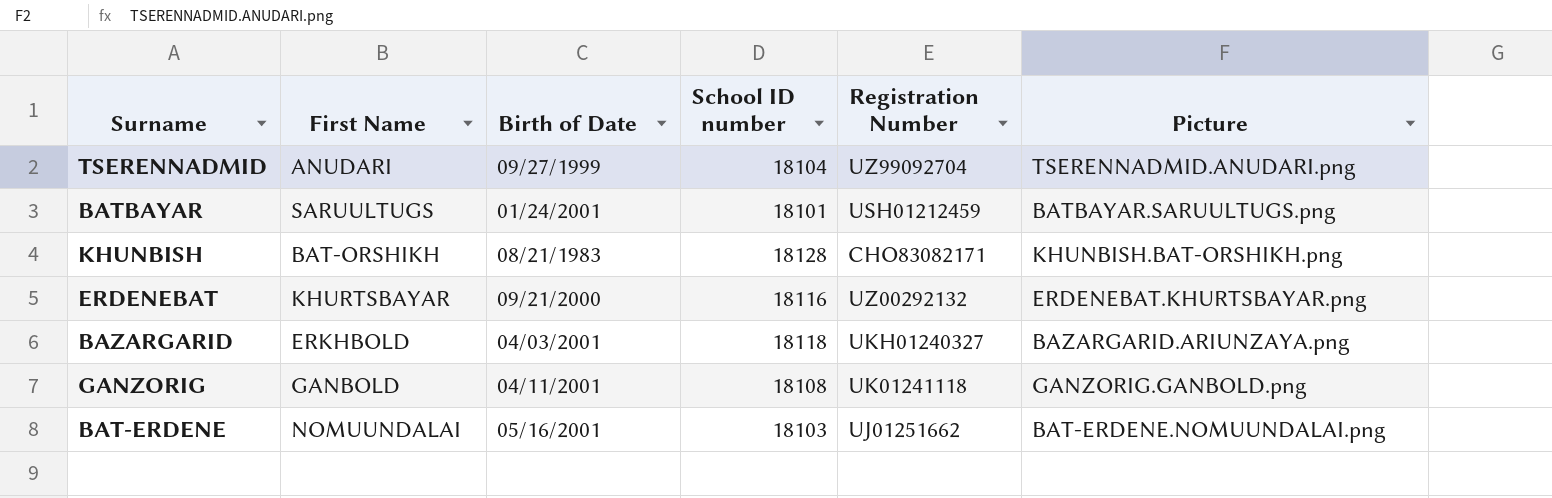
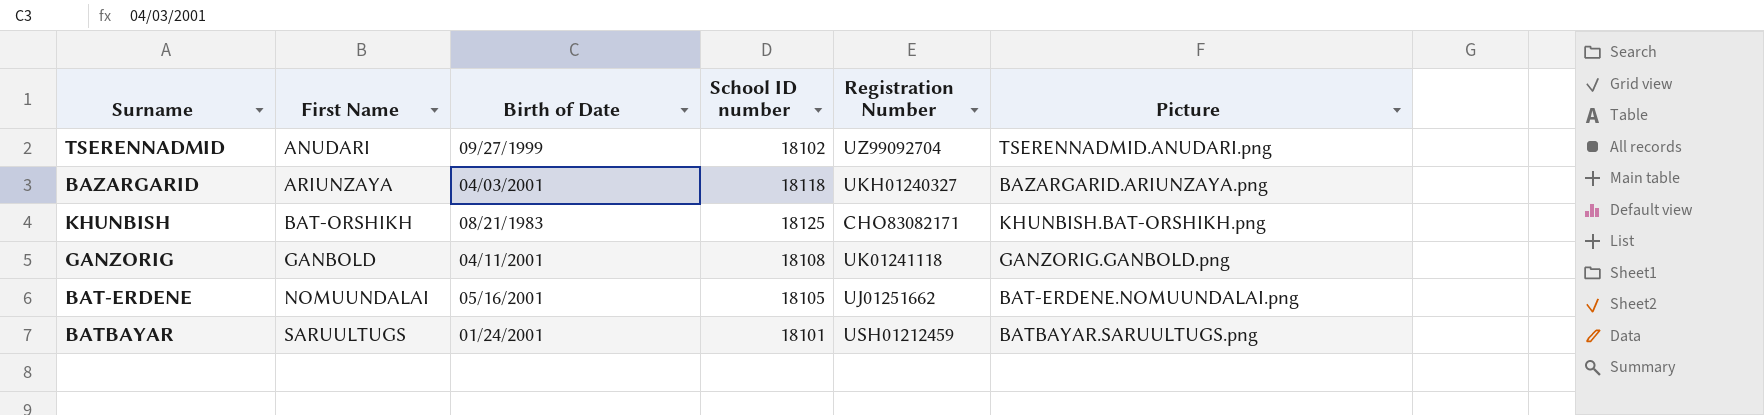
row order: none -> First Name ascending
row ERDENEBAT: KHURTSBAYAR | 09/21/2000 | 18116 | UZ00292132 | ERDENEBAT.KHURTSBAYAR.png -> none
TSERENNADMID | School ID number: 18104 -> 18102
BAZARGARID | First Name: ERKHBOLD -> ARIUNZAYA
KHUNBISH | School ID number: 18128 -> 18125
BAT-ERDENE | School ID number: 18103 -> 18105

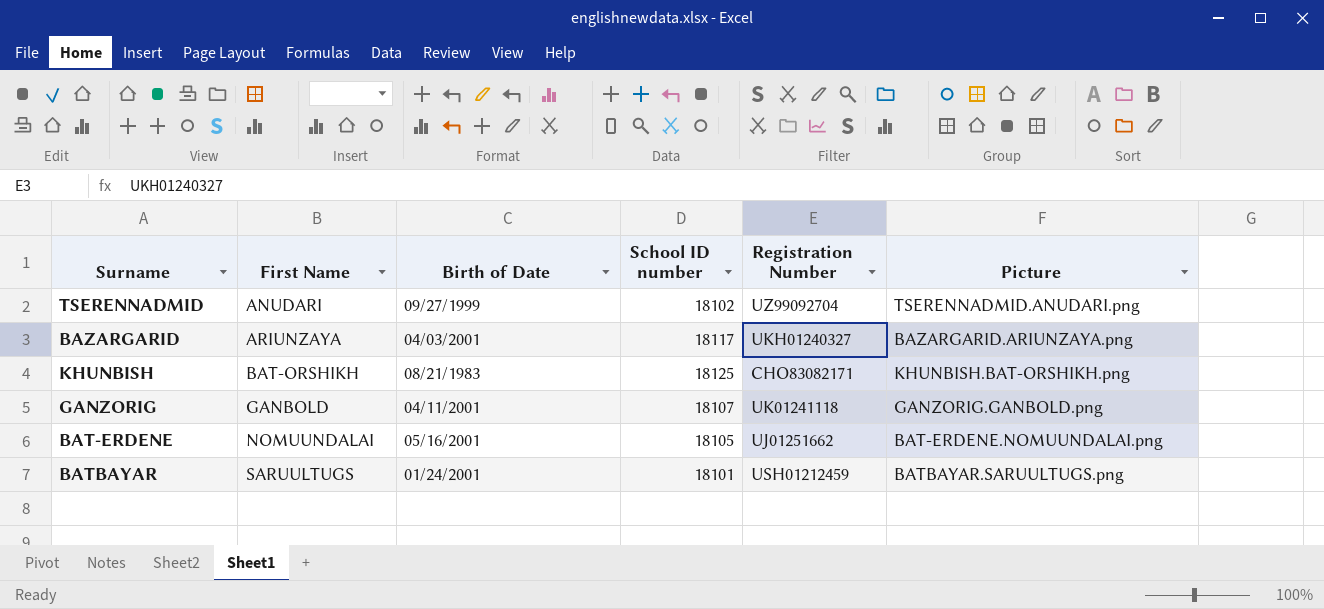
BAZARGARID | School ID number: 18118 -> 18117
GANZORIG | School ID number: 18108 -> 18107

